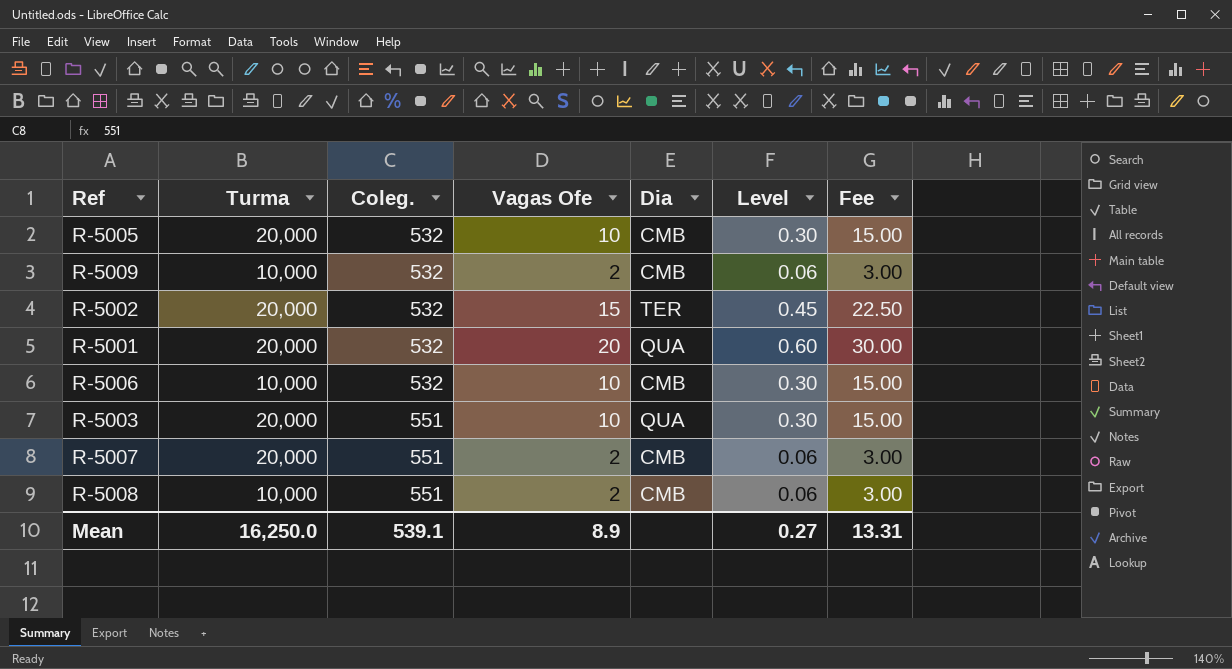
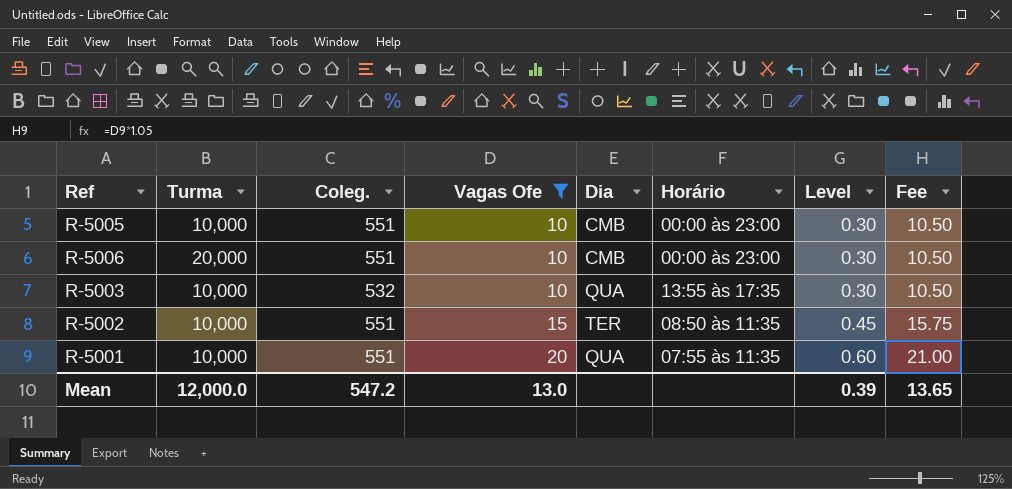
filter: none -> Vagas Ofe != 2
row order: Coleg. ascending -> Vagas Ofe ascending
column Horário | position: none -> 6
column Fee | formula: [Vagas Ofe] * 1.5 -> [Vagas Ofe] * 1.05
R-5005 | Turma: 20,000 -> 10,000
R-5005 | Coleg.: 532 -> 551
R-5006 | Turma: 10,000 -> 20,000
R-5006 | Coleg.: 532 -> 551
R-5003 | Turma: 20,000 -> 10,000
R-5003 | Coleg.: 551 -> 532
R-5002 | Turma: 20,000 -> 10,000
R-5002 | Coleg.: 532 -> 551
R-5001 | Turma: 20,000 -> 10,000
R-5001 | Coleg.: 532 -> 551
Mean | Turma: 16,250.0 -> 12,000.0
Mean | Coleg.: 539.1 -> 547.2
Mean | Vagas Ofe: 8.9 -> 13.0
Mean | Level: 0.27 -> 0.39
Mean | Fee: 13.31 -> 13.65

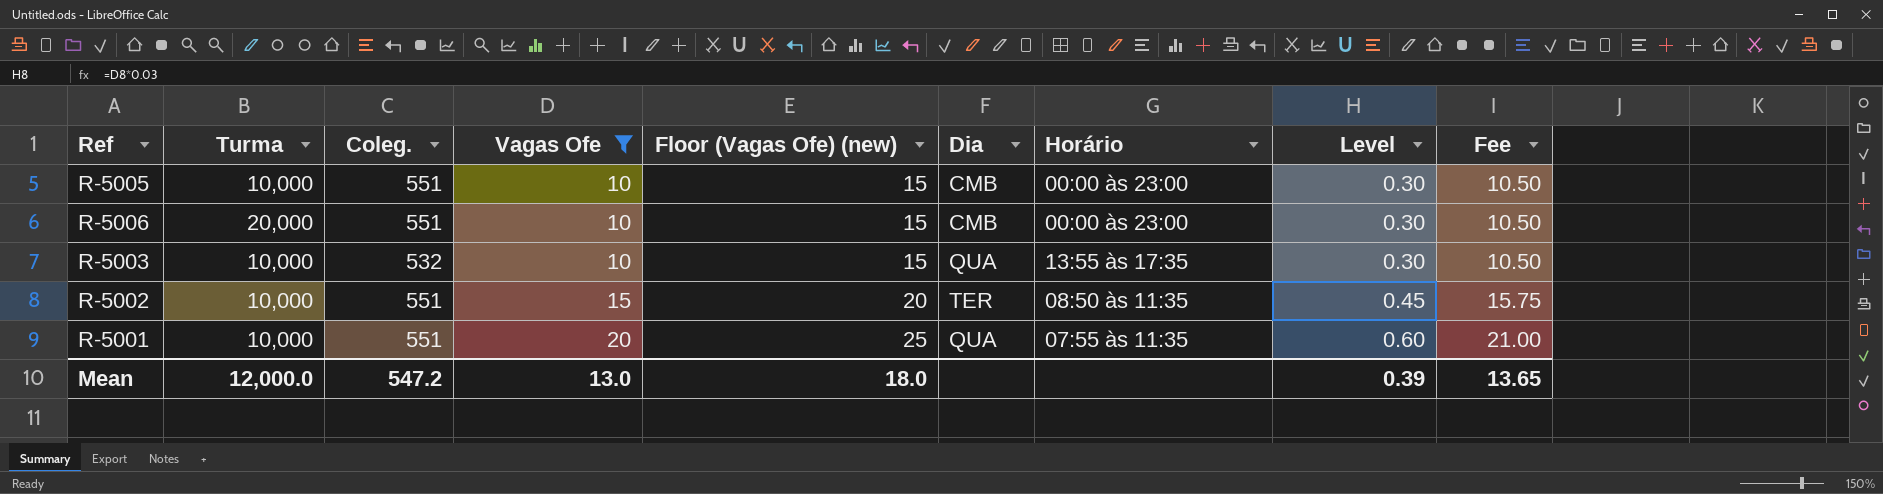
column Floor (Vagas Ofe) (new) | formula: none -> [Vagas Ofe] + 5

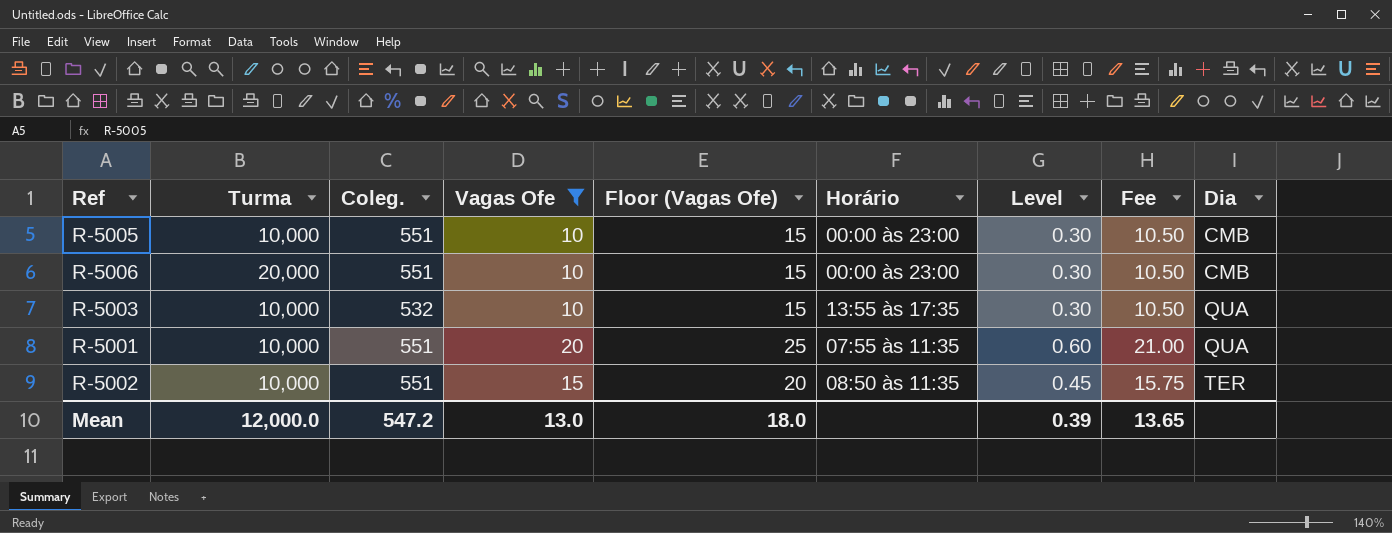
row order: Vagas Ofe ascending -> Dia ascending
column name: Floor (Vagas Ofe) (new) -> Floor (Vagas Ofe)
column Dia | position: 6 -> 9

